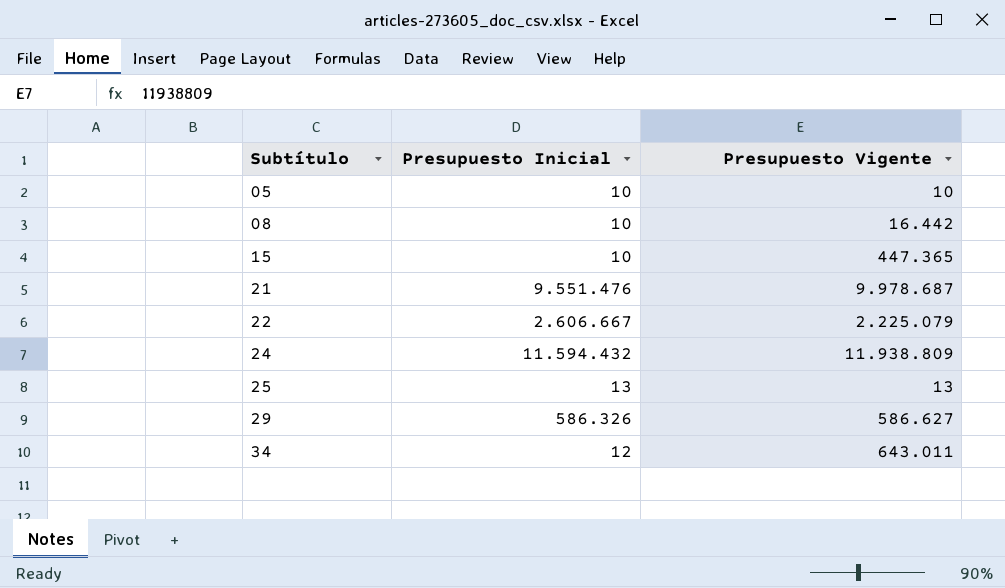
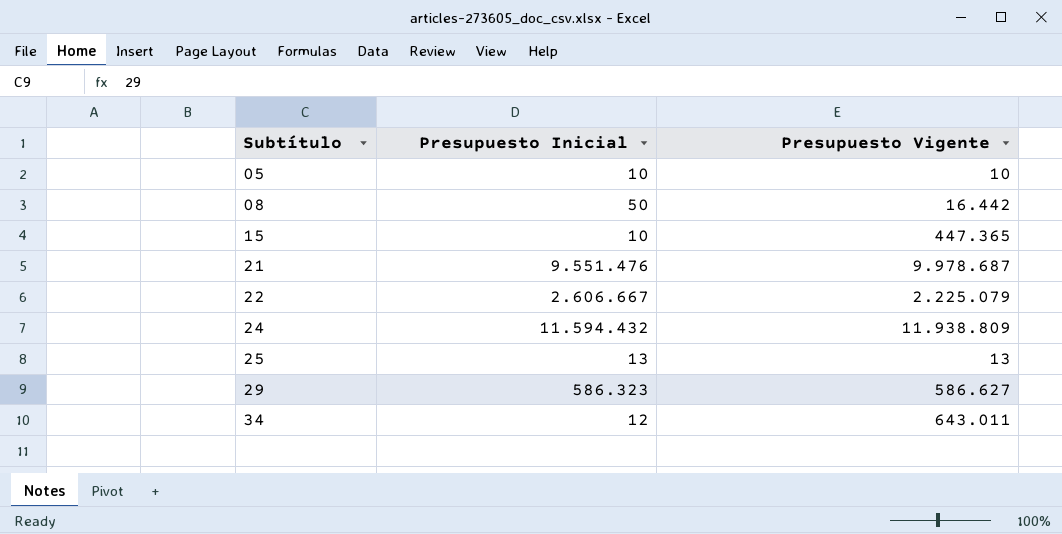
08 | Presupuesto Inicial: 10 -> 50
29 | Presupuesto Inicial: 586.326 -> 586.323

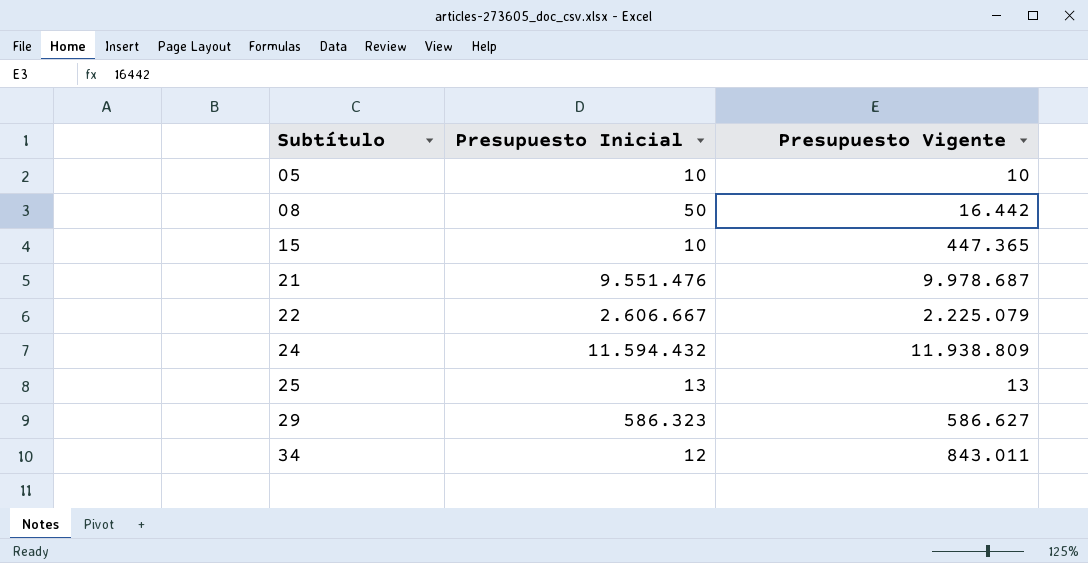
34 | Presupuesto Vigente: 643.011 -> 843.011

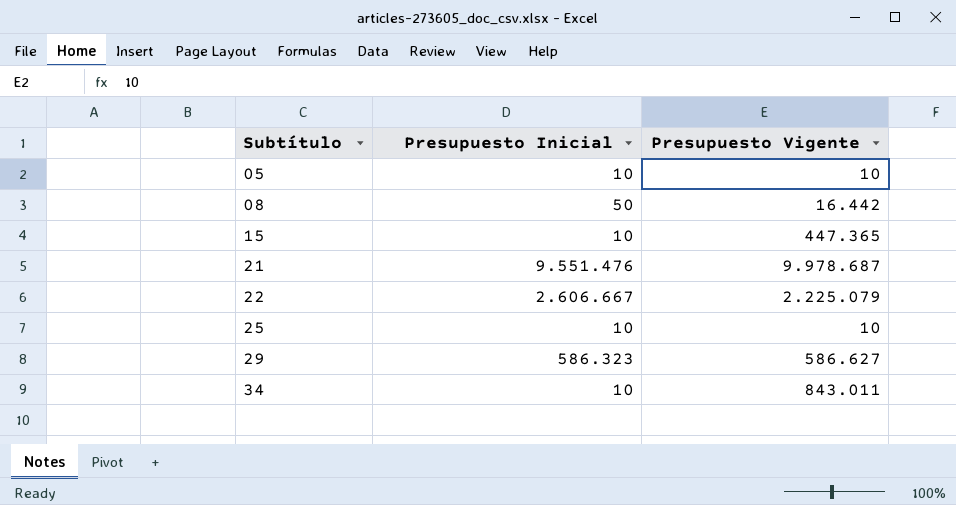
row 24: 11.594.432 | 11.938.809 -> none
25 | Presupuesto Inicial: 13 -> 10
25 | Presupuesto Vigente: 13 -> 10
34 | Presupuesto Inicial: 12 -> 10

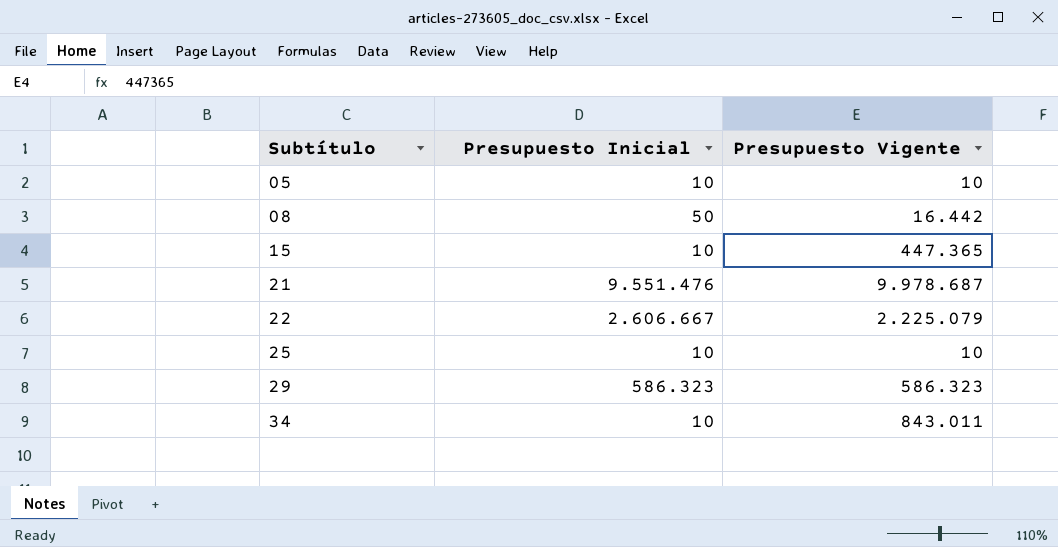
29 | Presupuesto Vigente: 586.627 -> 586.323

